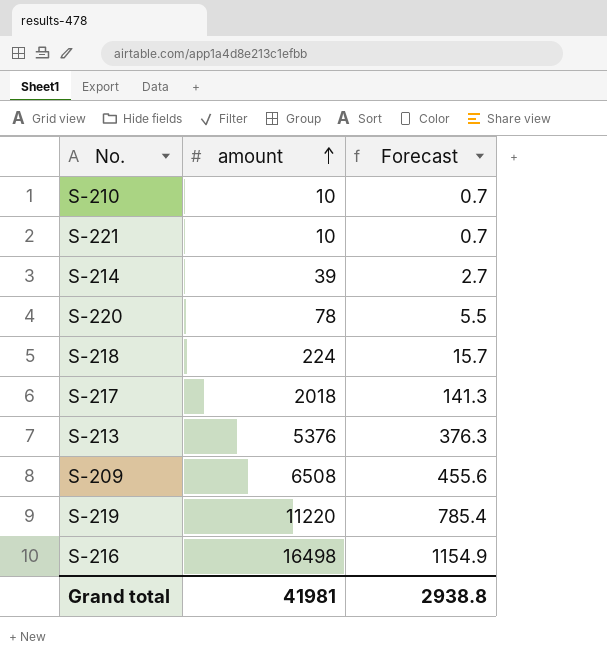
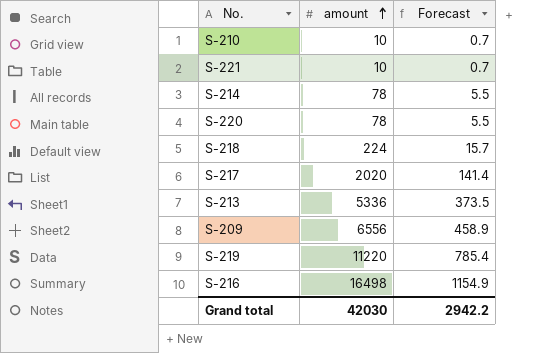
S-214 | amount: 39 -> 78
S-214 | Forecast: 2.7 -> 5.5
S-217 | amount: 2018 -> 2020
S-217 | Forecast: 141.3 -> 141.4
S-213 | amount: 5376 -> 5336
S-213 | Forecast: 376.3 -> 373.5
S-209 | amount: 6508 -> 6556
S-209 | Forecast: 455.6 -> 458.9
Grand total | amount: 41981 -> 42030
Grand total | Forecast: 2938.8 -> 2942.2

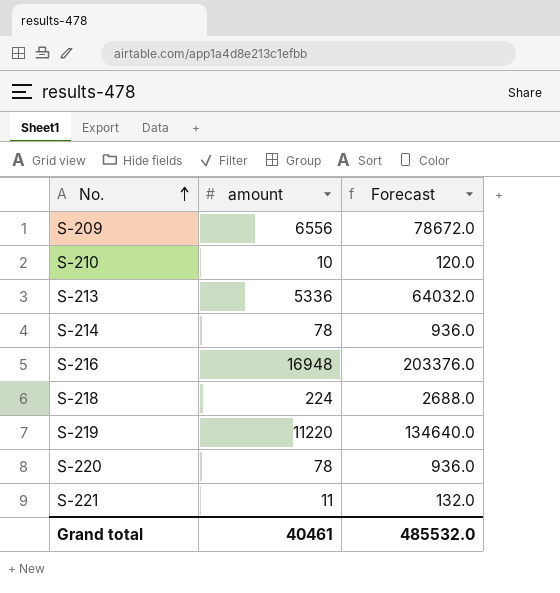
row order: amount ascending -> No. ascending
column Forecast | formula: [amount] * 0.07 -> [amount] * 12
row S-217: 2020 | 141.4 -> none
S-216 | amount: 16498 -> 16948
S-221 | amount: 10 -> 11
Grand total | amount: 42030 -> 40461
Grand total | Forecast: 2942.2 -> 485532.0

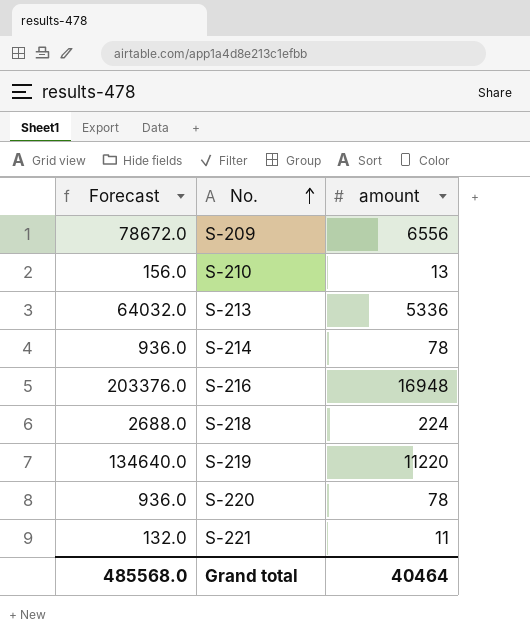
column Forecast | position: 3 -> 1
S-210 | Forecast: 120.0 -> 156.0
S-210 | amount: 10 -> 13
Grand total | Forecast: 485532.0 -> 485568.0
Grand total | amount: 40461 -> 40464

